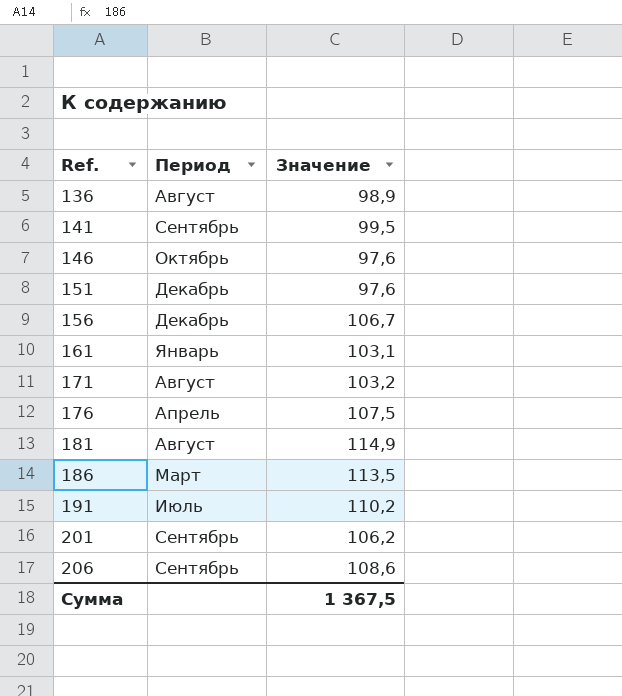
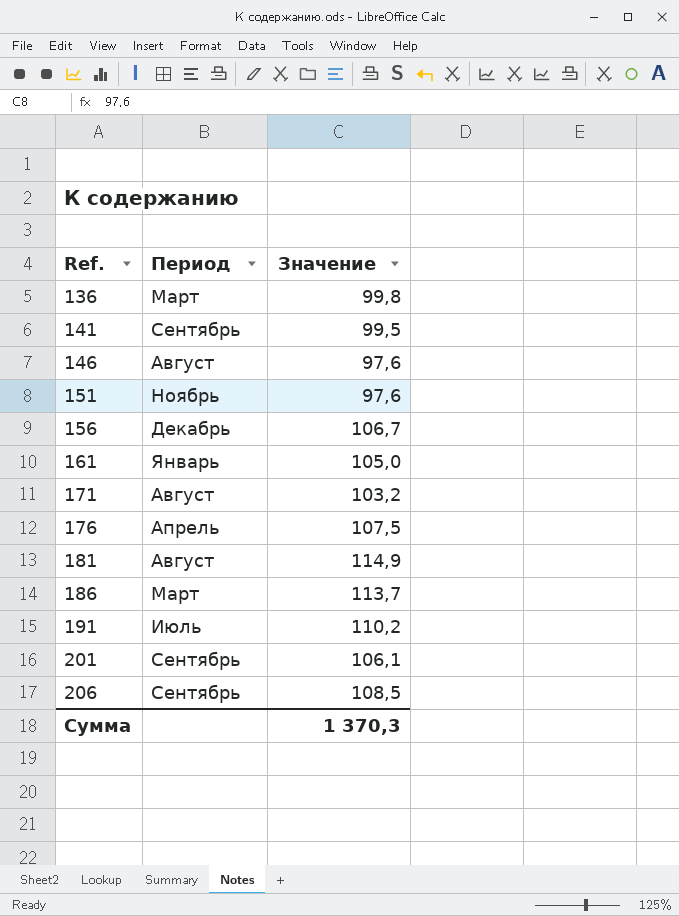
136 | Период: Август -> Март
136 | Значение: 98,9 -> 99,8
146 | Период: Октябрь -> Август
151 | Период: Декабрь -> Ноябрь
161 | Значение: 103,1 -> 105,0
186 | Значение: 113,5 -> 113,7
201 | Значение: 106,2 -> 106,1
206 | Значение: 108,6 -> 108,5
Сумма | Значение: 1 367,5 -> 1 370,3

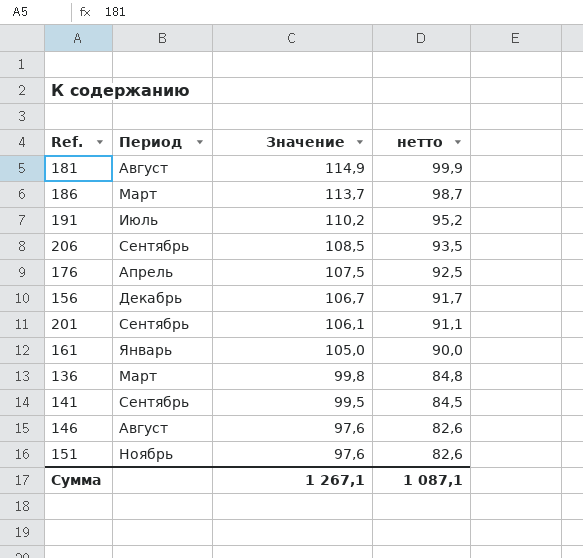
row order: Ref. ascending -> Значение descending
column нетто | formula: none -> [Значение] - 15
row 171: Август | 103,2 -> none
Сумма | Значение: 1 370,3 -> 1 267,1

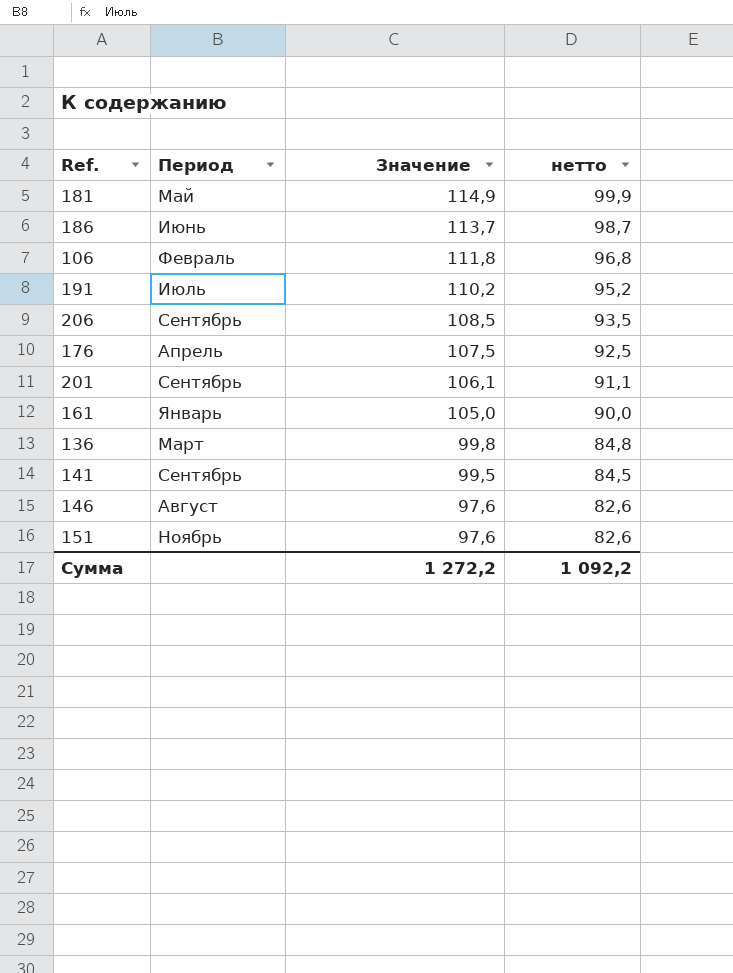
row 156: Декабрь | 106,7 | 91,7 -> none
181 | Период: Август -> Май
186 | Период: Март -> Июнь
row 106: none -> Февраль | 111,8 | 96,8
Сумма | Значение: 1 267,1 -> 1 272,2
Сумма | нетто: 1 087,1 -> 1 092,2

